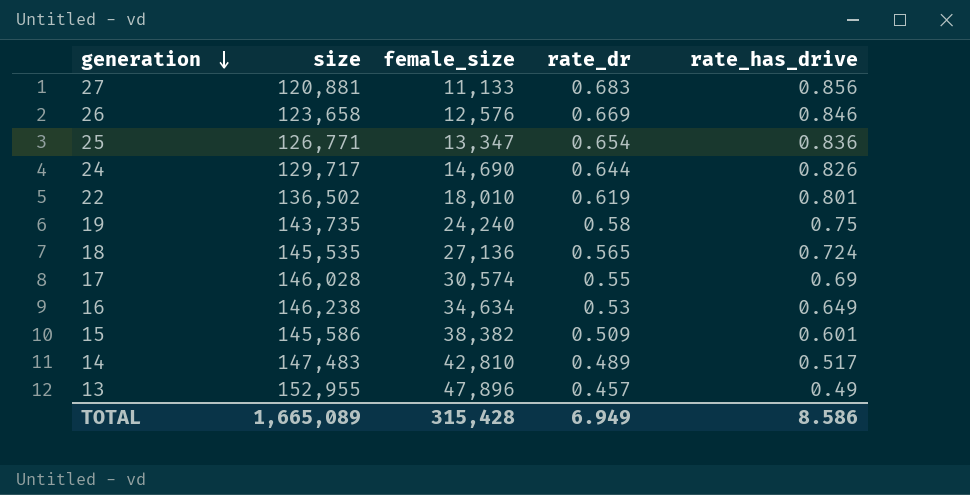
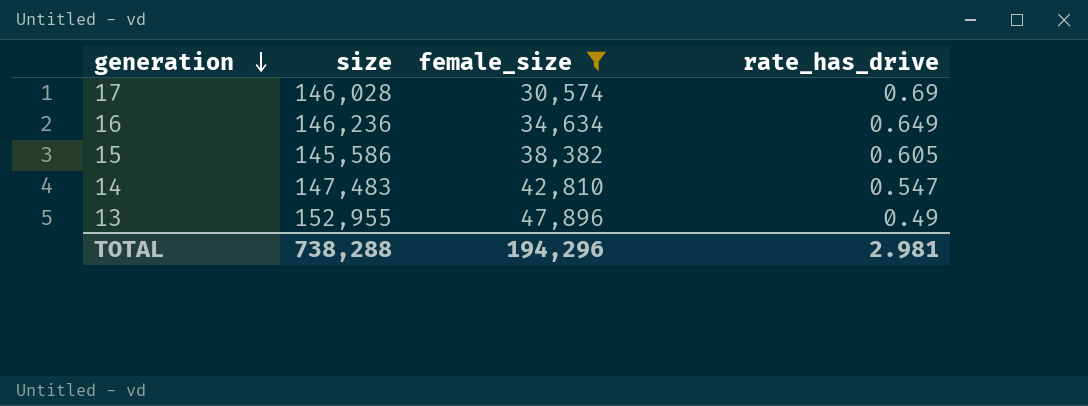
filter: none -> female_size >= 30,574
column rate_dr | position: 4 -> none
16 | size: 146,238 -> 146,236
15 | rate_has_drive: 0.601 -> 0.605
14 | rate_has_drive: 0.517 -> 0.547
TOTAL | size: 1,665,089 -> 738,288
TOTAL | female_size: 315,428 -> 194,296
TOTAL | rate_has_drive: 8.586 -> 2.981

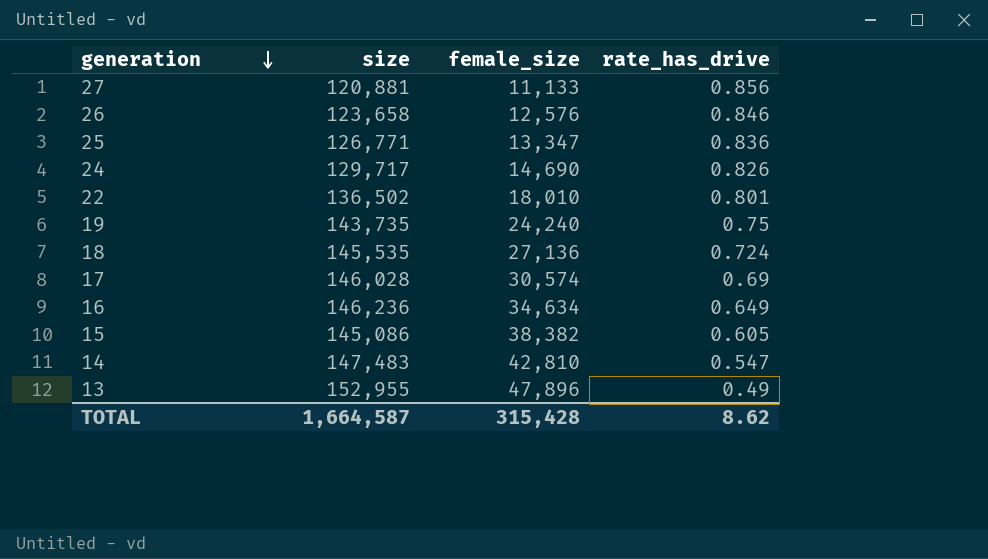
filter: female_size >= 30,574 -> none
15 | size: 145,586 -> 145,086
TOTAL | size: 738,288 -> 1,664,587
TOTAL | female_size: 194,296 -> 315,428
TOTAL | rate_has_drive: 2.981 -> 8.62

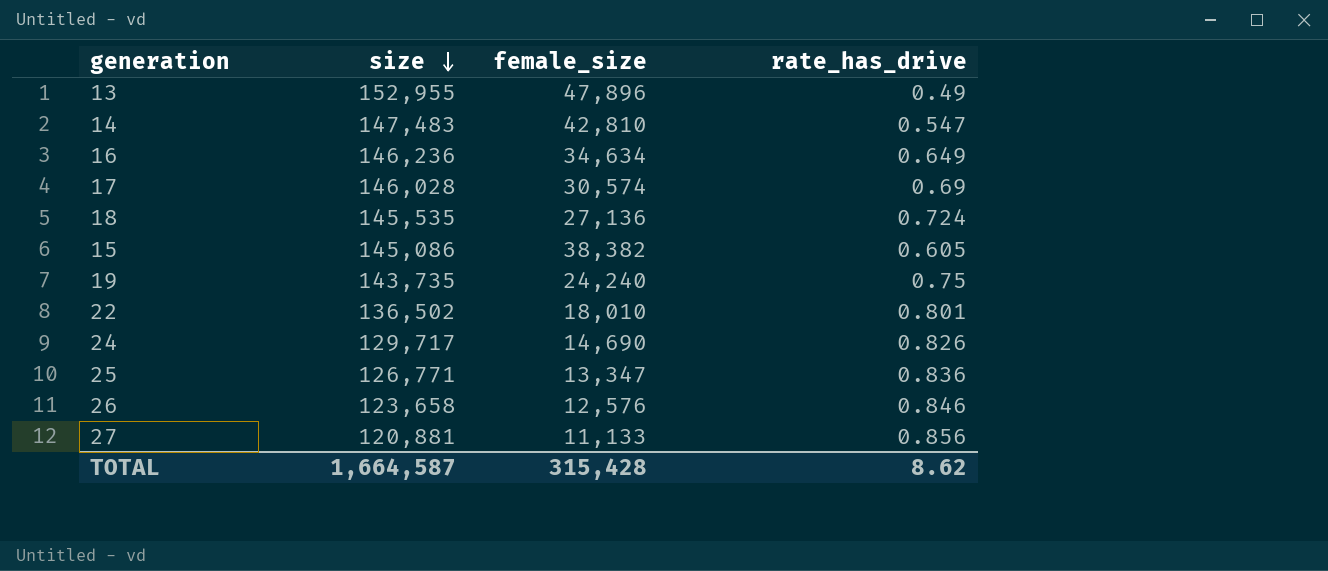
row order: generation descending -> size descending

